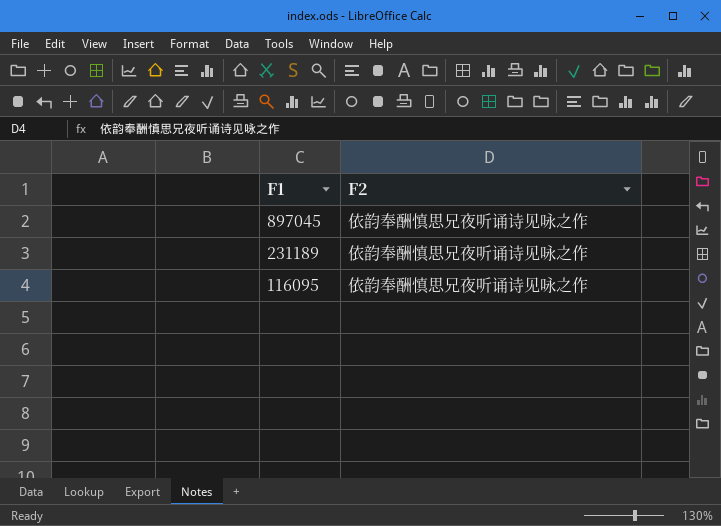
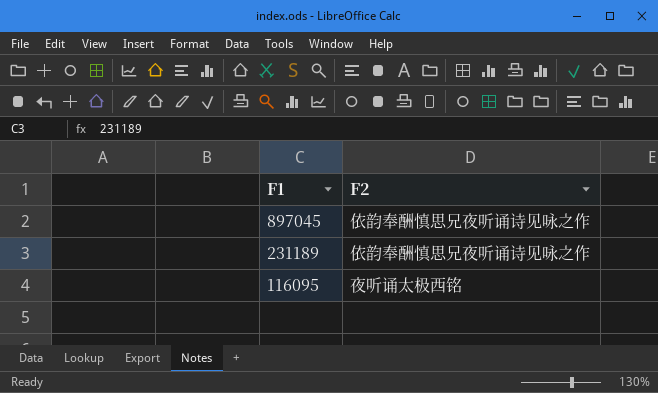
116095 | F2: 依韵奉酬慎思兄夜听诵诗见咏之作 -> 夜听诵太极西铭

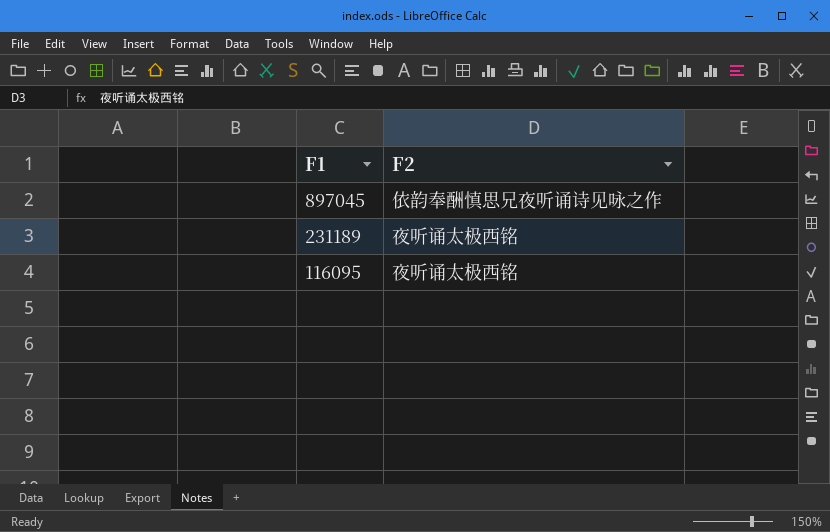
231189 | F2: 依韵奉酬慎思兄夜听诵诗见咏之作 -> 夜听诵太极西铭

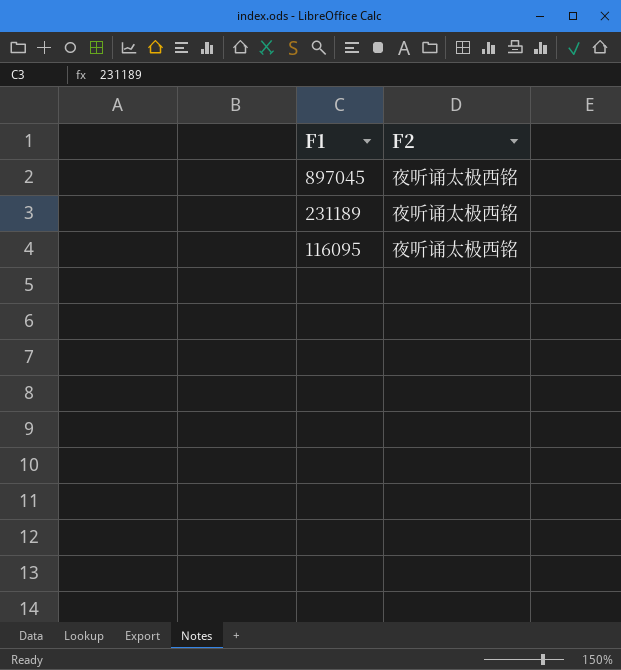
897045 | F2: 依韵奉酬慎思兄夜听诵诗见咏之作 -> 夜听诵太极西铭

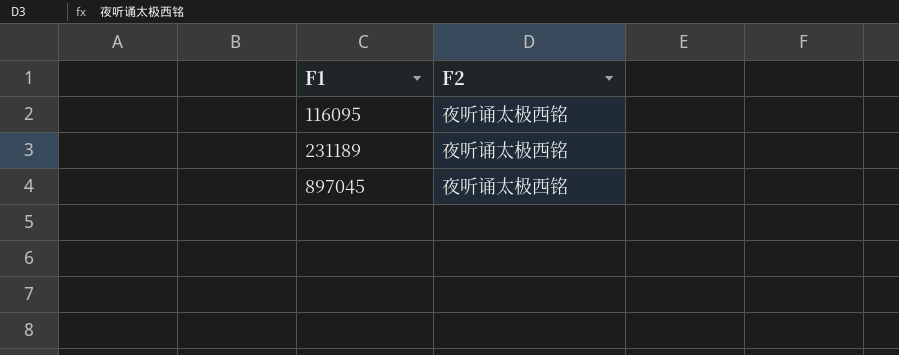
row order: F1 descending -> F1 ascending

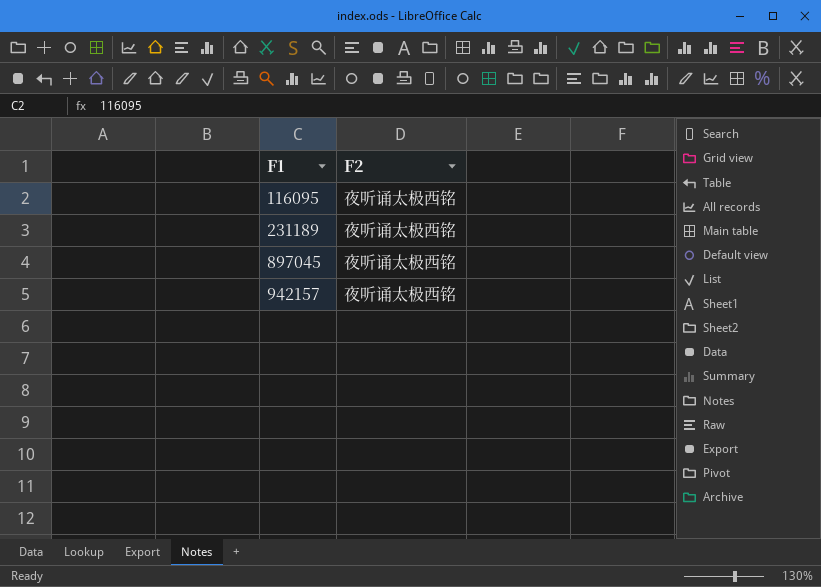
row 942157: none -> 夜听诵太极西铭

